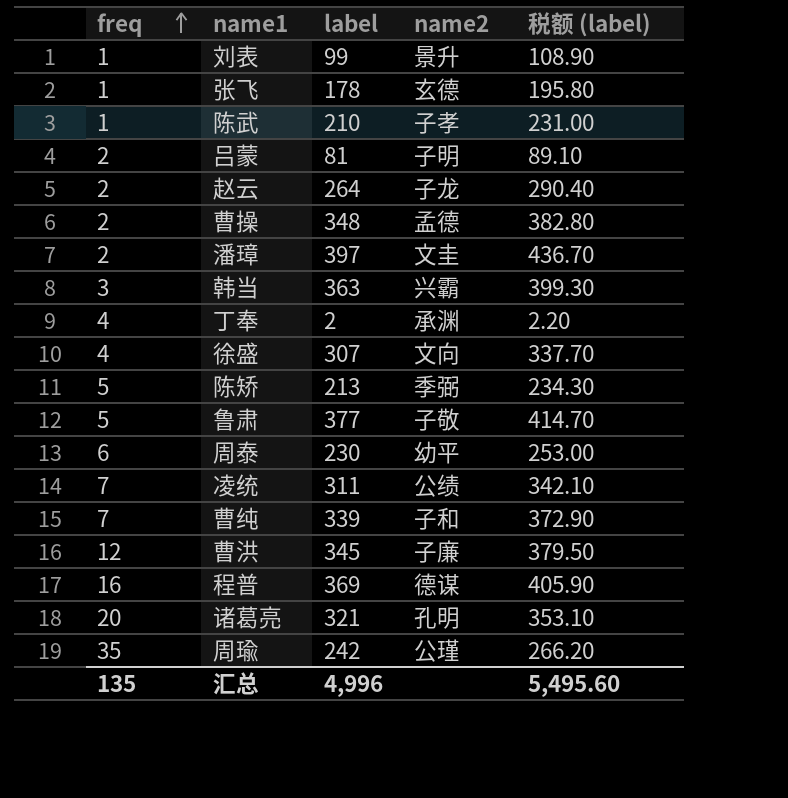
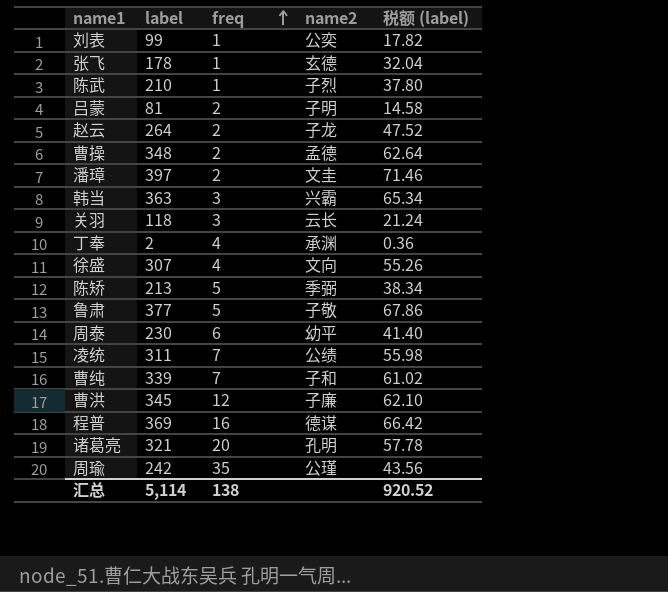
column freq | position: 1 -> 3
column 税额 (label) | formula: [label] * 1.1 -> [label] * 0.18
刘表 | name2: 景升 -> 公奕
陈武 | name2: 子孝 -> 子烈
row 关羽: none -> 118 | 3 | 云长 | 21.24
汇总 | label: 4,996 -> 5,114
汇总 | freq: 135 -> 138
汇总 | 税额 (label): 5,495.60 -> 920.52

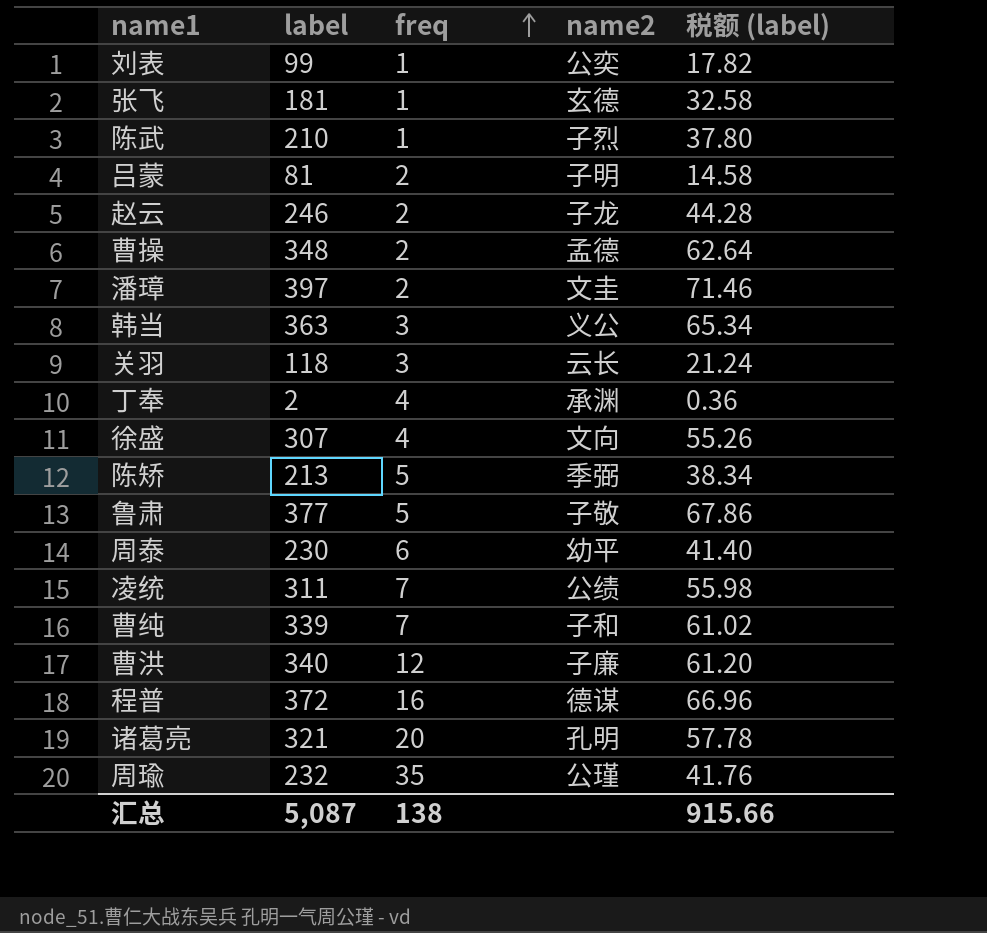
张飞 | label: 178 -> 181
张飞 | 税额 (label): 32.04 -> 32.58
赵云 | label: 264 -> 246
赵云 | 税额 (label): 47.52 -> 44.28
韩当 | name2: 兴霸 -> 义公
曹洪 | label: 345 -> 340
曹洪 | 税额 (label): 62.10 -> 61.20
程普 | label: 369 -> 372
程普 | 税额 (label): 66.42 -> 66.96
周瑜 | label: 242 -> 232
周瑜 | 税额 (label): 43.56 -> 41.76
汇总 | label: 5,114 -> 5,087
汇总 | 税额 (label): 920.52 -> 915.66

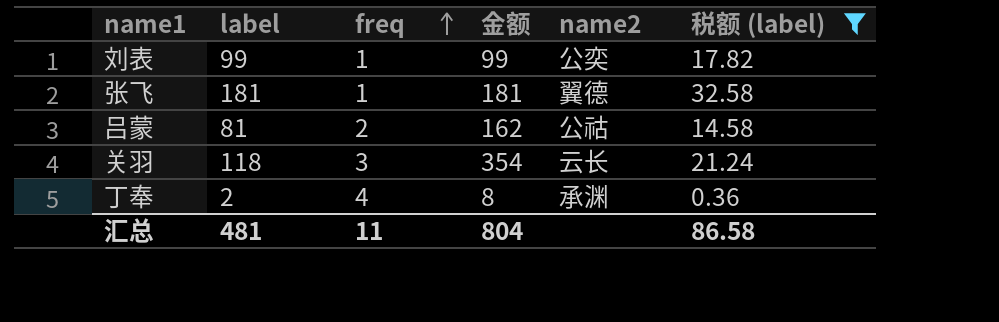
filter: none -> 税额 (label) <= 32.58
column 金额 | formula: none -> [label] * [freq]
张飞 | name2: 玄德 -> 翼德
吕蒙 | name2: 子明 -> 公祜
汇总 | label: 5,087 -> 481
汇总 | freq: 138 -> 11
汇总 | 税额 (label): 915.66 -> 86.58

